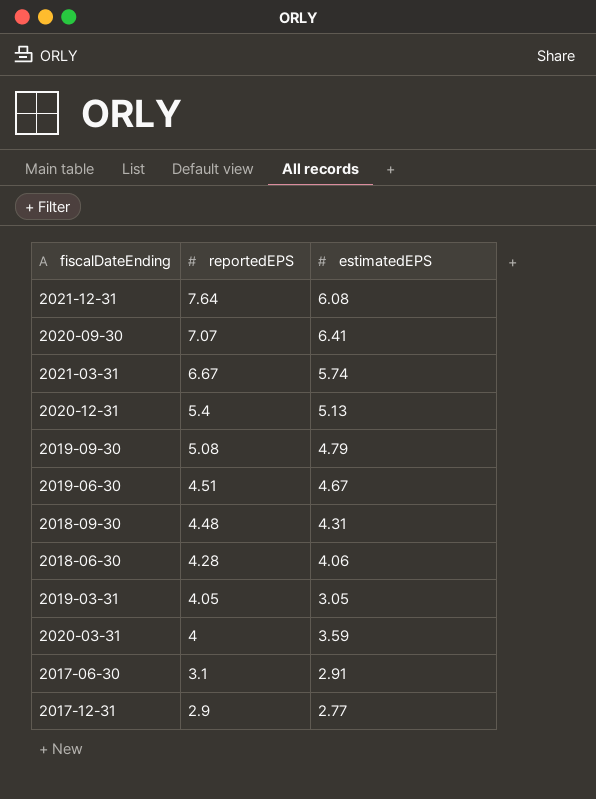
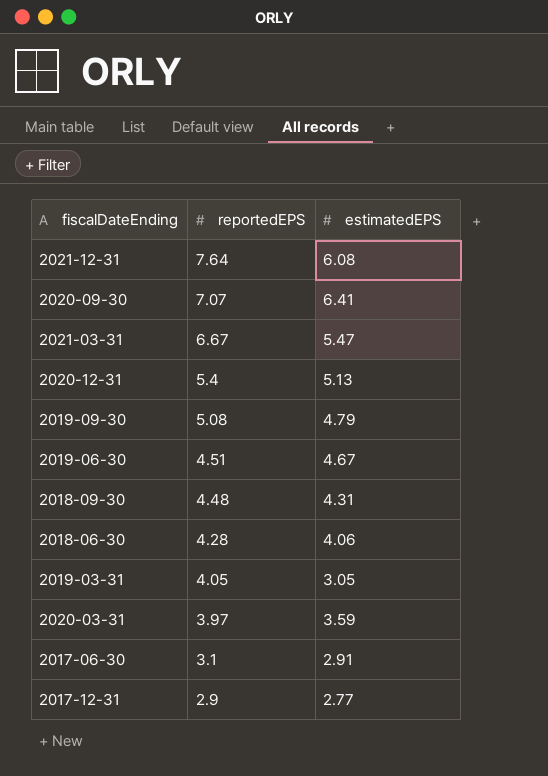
2021-03-31 | estimatedEPS: 5.74 -> 5.47
2020-03-31 | reportedEPS: 4 -> 3.97

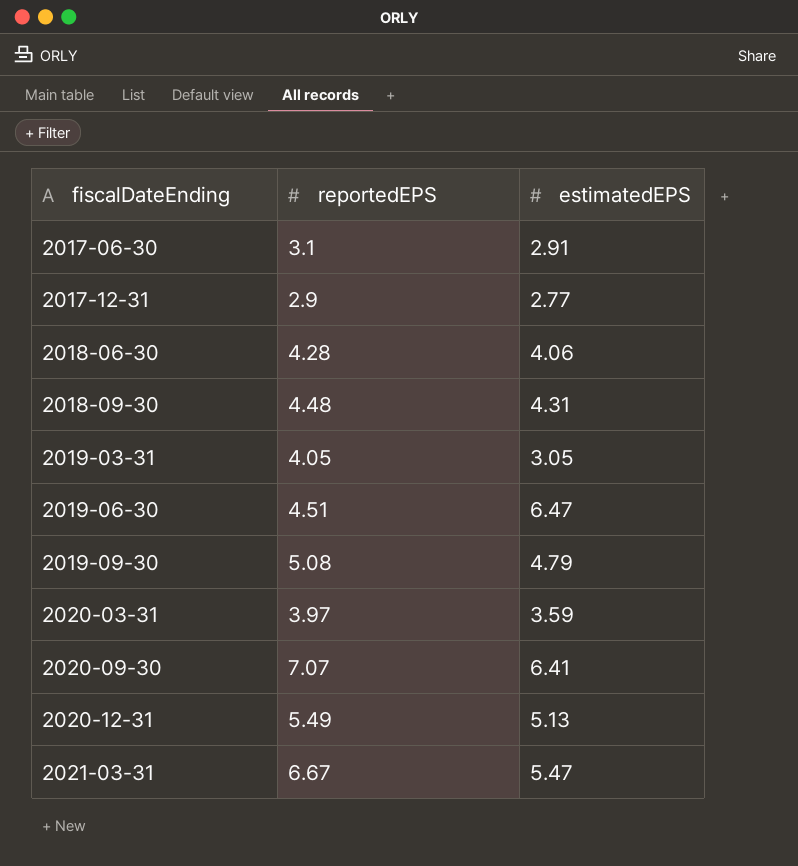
row order: reportedEPS descending -> fiscalDateEnding ascending
row 2021-12-31: 7.64 | 6.08 -> none
2019-06-30 | estimatedEPS: 4.67 -> 6.47
2020-12-31 | reportedEPS: 5.4 -> 5.49

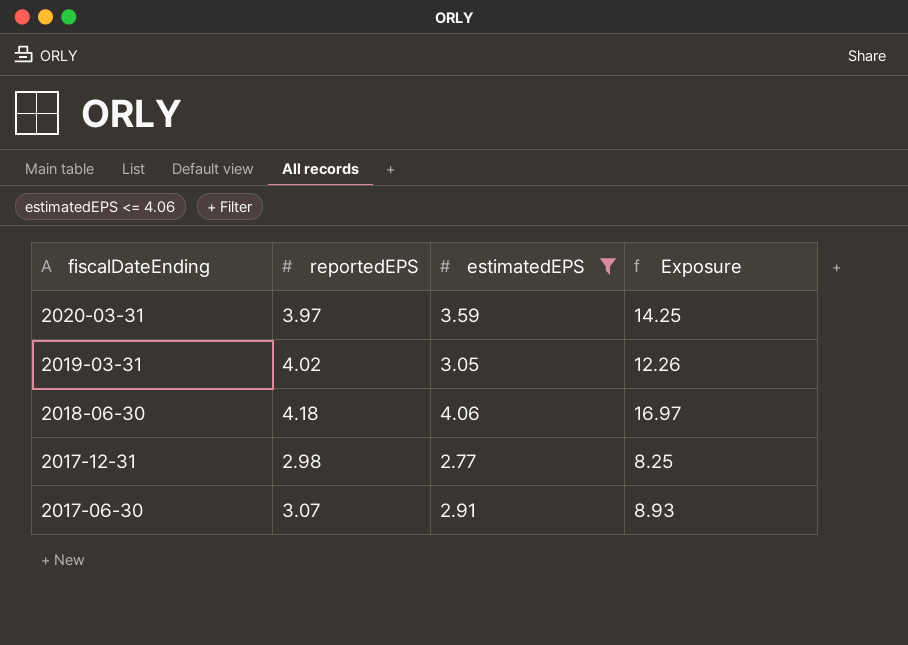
filter: none -> estimatedEPS <= 4.06
row order: fiscalDateEnding ascending -> fiscalDateEnding descending
column Exposure | formula: none -> [reportedEPS] * [estimatedEPS]
2019-03-31 | reportedEPS: 4.05 -> 4.02
2018-06-30 | reportedEPS: 4.28 -> 4.18
2017-12-31 | reportedEPS: 2.9 -> 2.98
2017-06-30 | reportedEPS: 3.1 -> 3.07

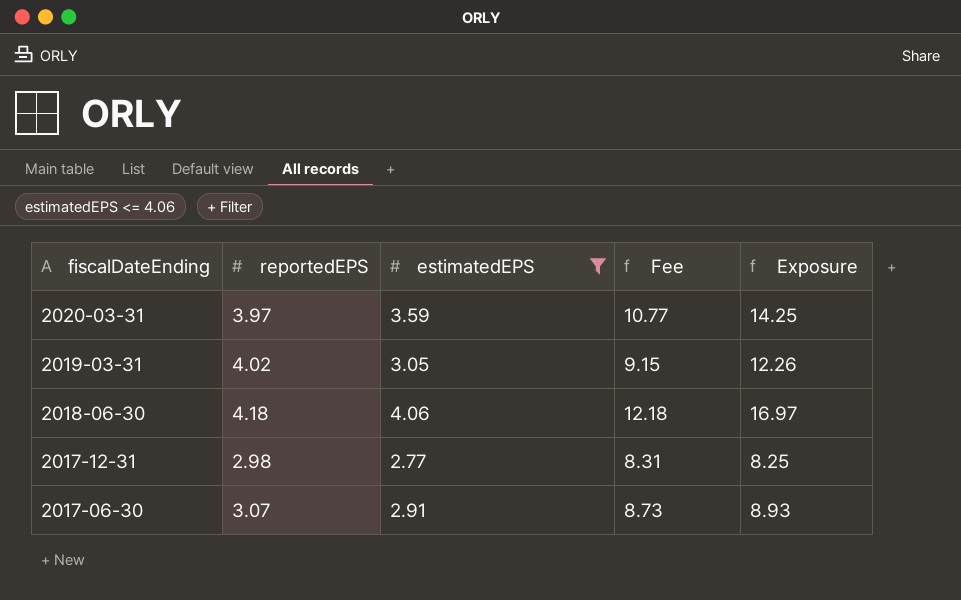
column Fee | formula: none -> [estimatedEPS] * 3

